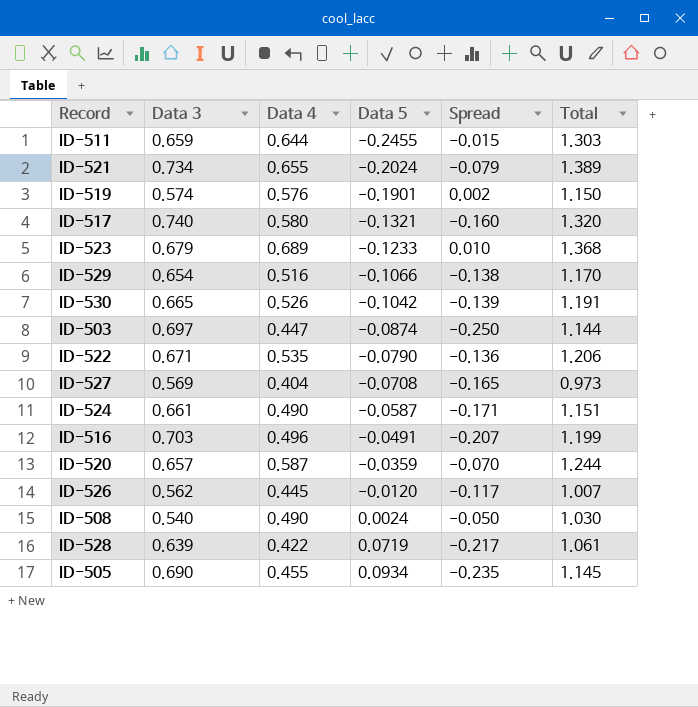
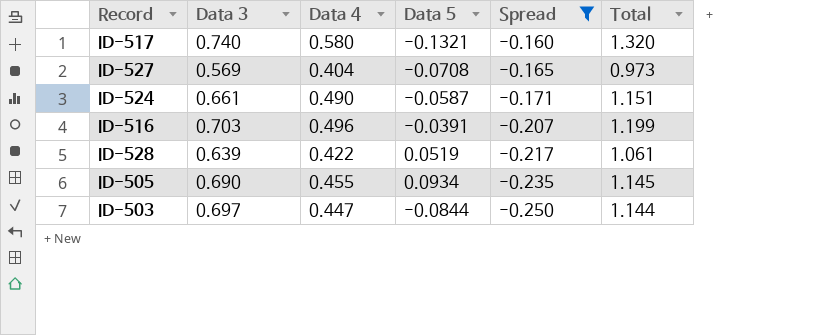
filter: none -> Spread <= -0.160
row order: Data 5 ascending -> Spread descending
ID-516 | Data 5: -0.0491 -> -0.0391
ID-528 | Data 5: 0.0719 -> 0.0519
ID-503 | Data 5: -0.0874 -> -0.0844

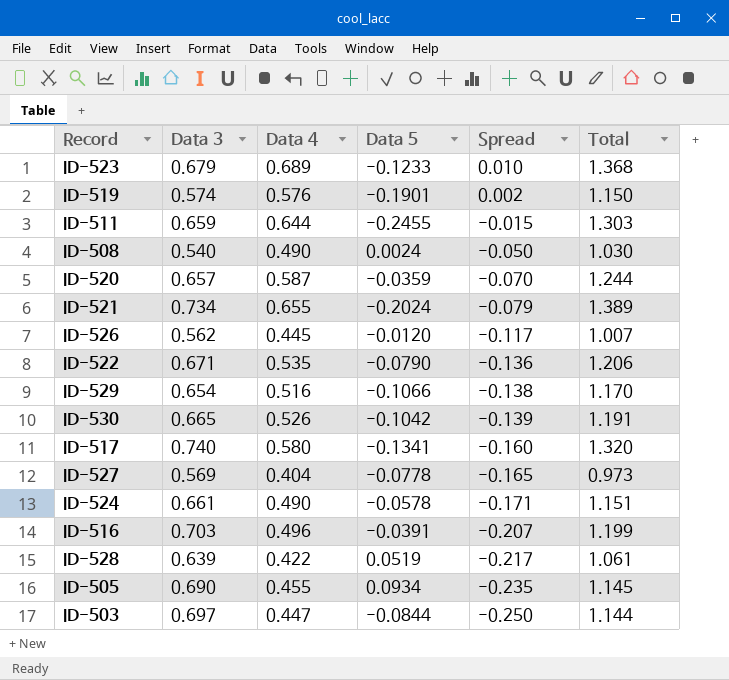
filter: Spread <= -0.160 -> none
ID-517 | Data 5: -0.1321 -> -0.1341
ID-527 | Data 5: -0.0708 -> -0.0778
ID-524 | Data 5: -0.0587 -> -0.0578

